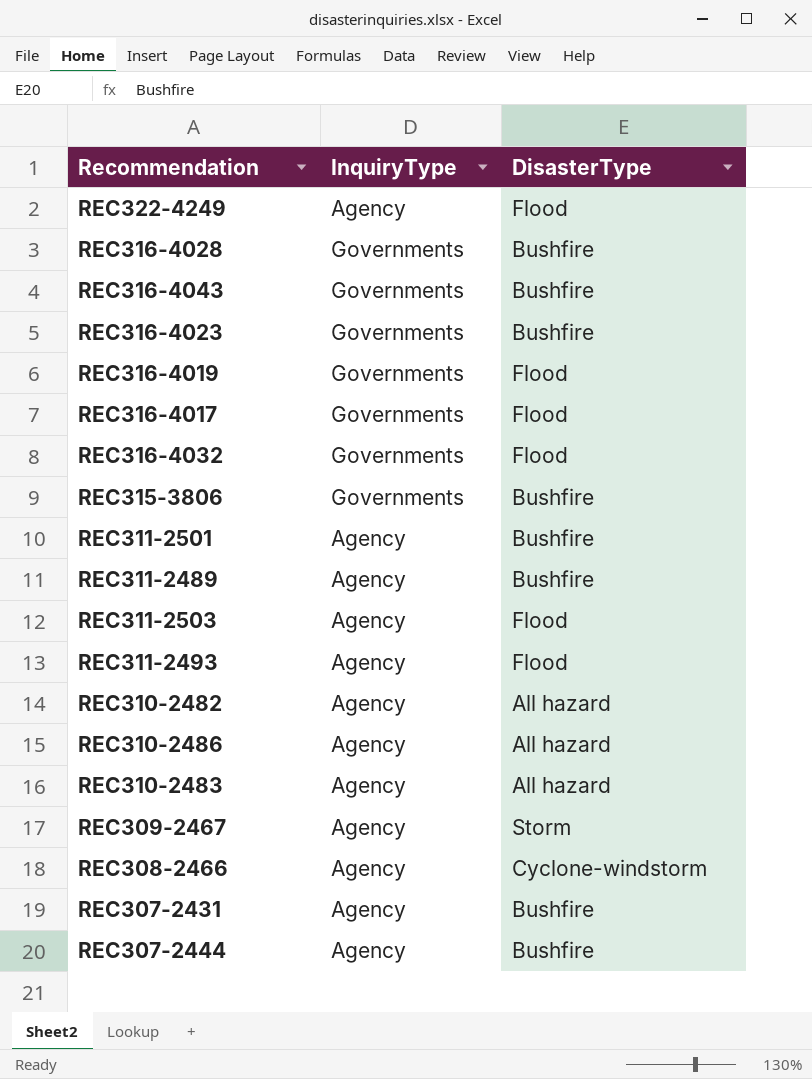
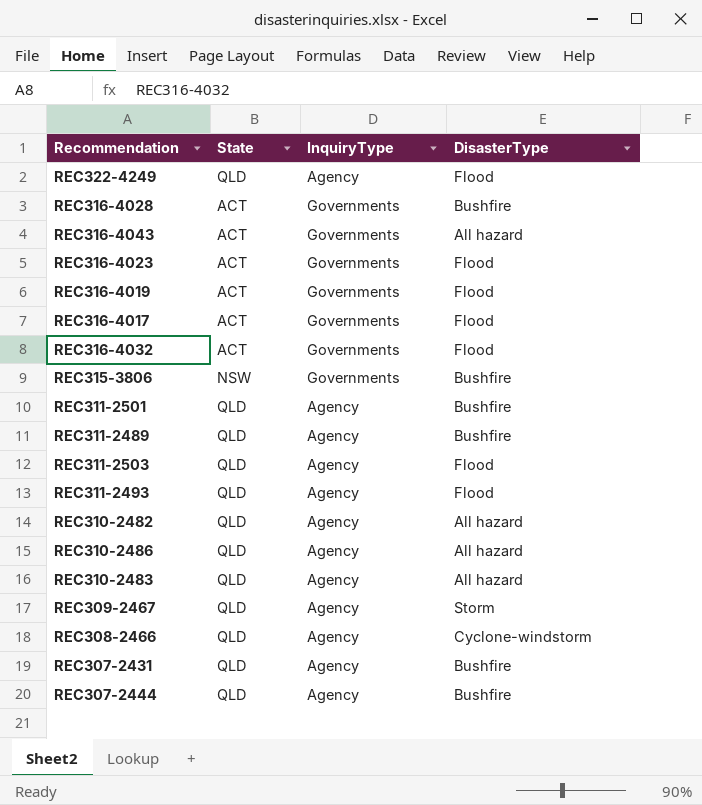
column State | position: none -> 2
REC316-4043 | DisasterType: Bushfire -> All hazard
REC316-4023 | DisasterType: Bushfire -> Flood

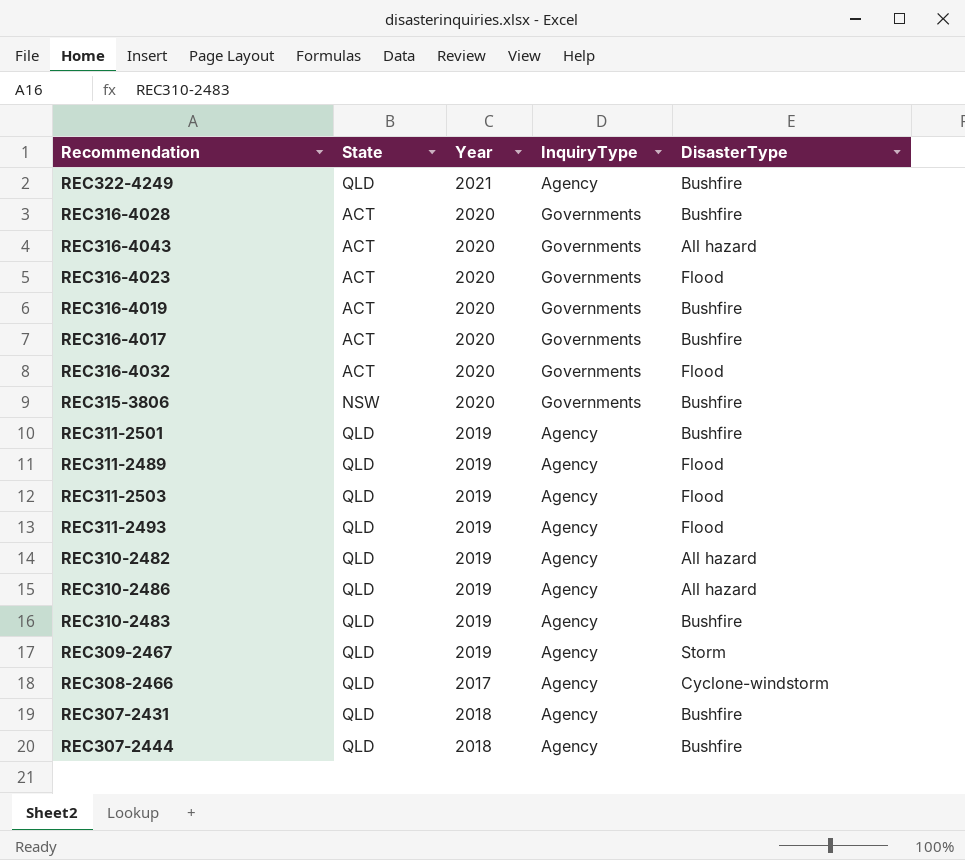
column Year | position: none -> 3
REC322-4249 | DisasterType: Flood -> Bushfire
REC316-4019 | DisasterType: Flood -> Bushfire
REC316-4017 | DisasterType: Flood -> Bushfire
REC311-2489 | DisasterType: Bushfire -> Flood
REC310-2483 | DisasterType: All hazard -> Bushfire

